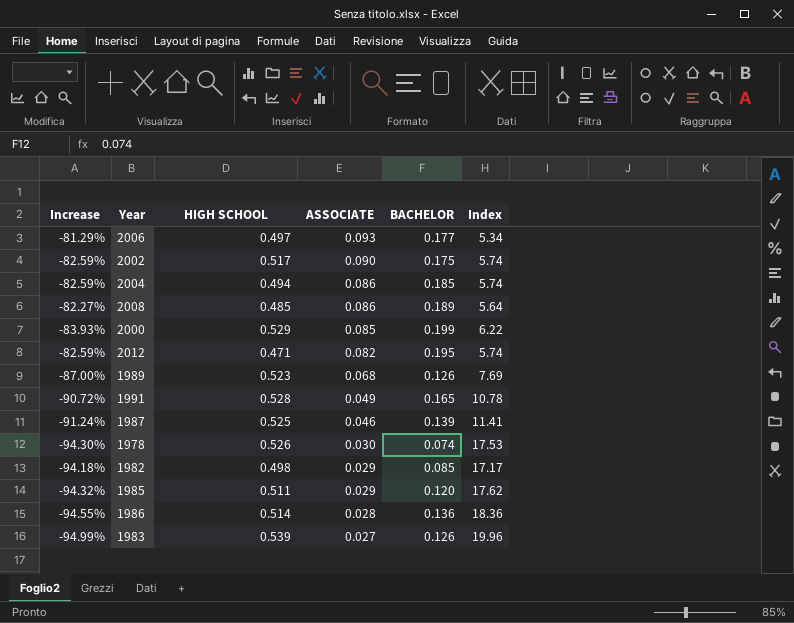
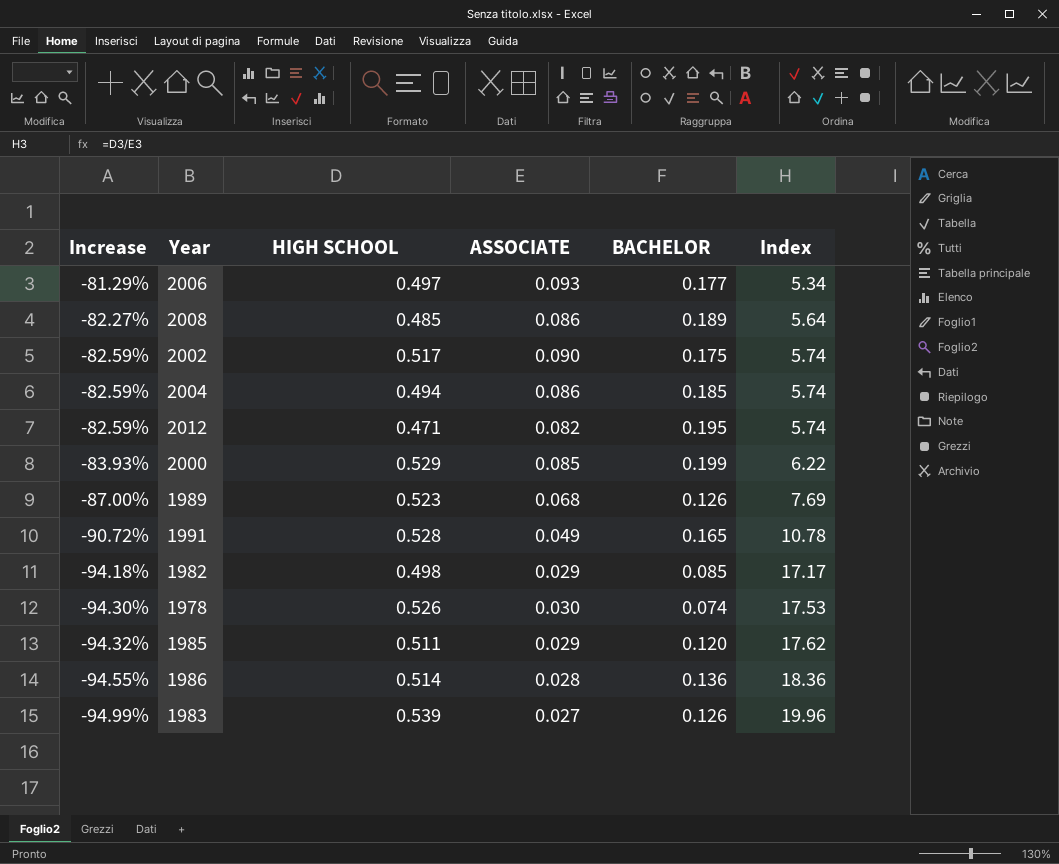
row order: ASSOCIATE descending -> Increase descending
row 1987: -91.24% | 0.525 | 0.046 | 0.139 | 11.41 -> none

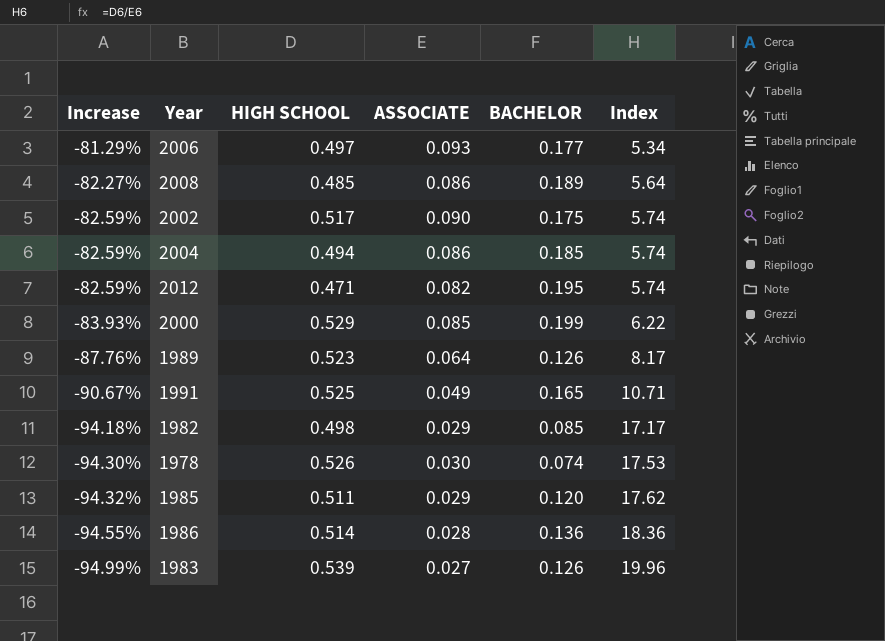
1989 | Increase: -87.00% -> -87.76%
1989 | ASSOCIATE: 0.068 -> 0.064
1989 | Index: 7.69 -> 8.17
1991 | Increase: -90.72% -> -90.67%
1991 | HIGH SCHOOL: 0.528 -> 0.525
1991 | Index: 10.78 -> 10.71

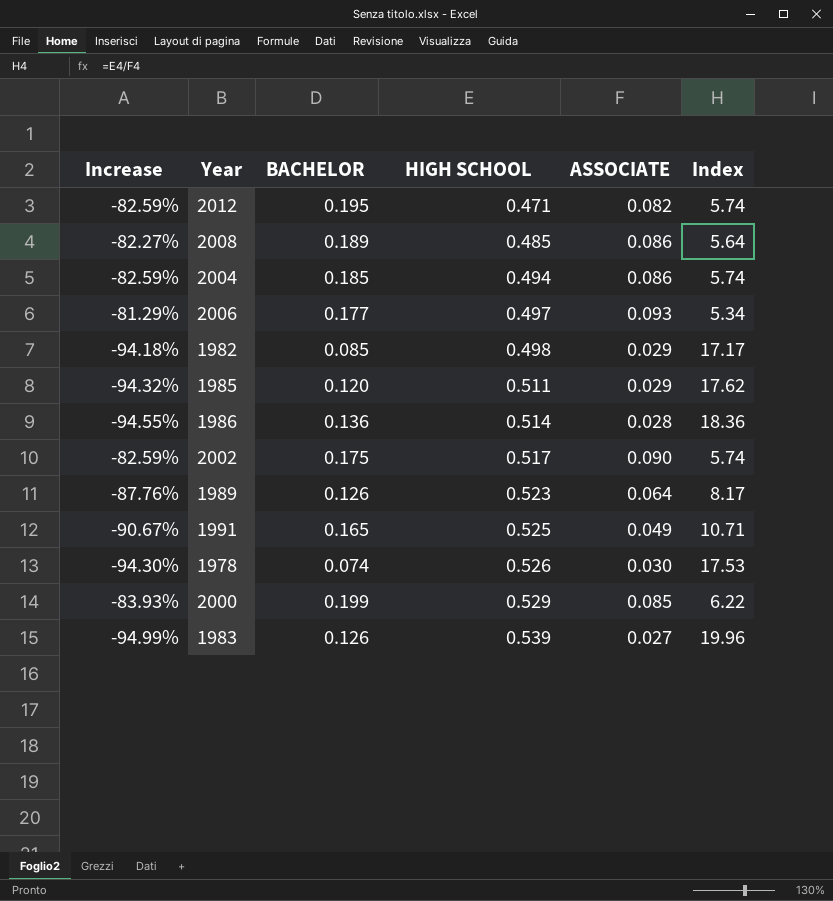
row order: Increase descending -> HIGH SCHOOL ascending
column BACHELOR | position: 5 -> 3

